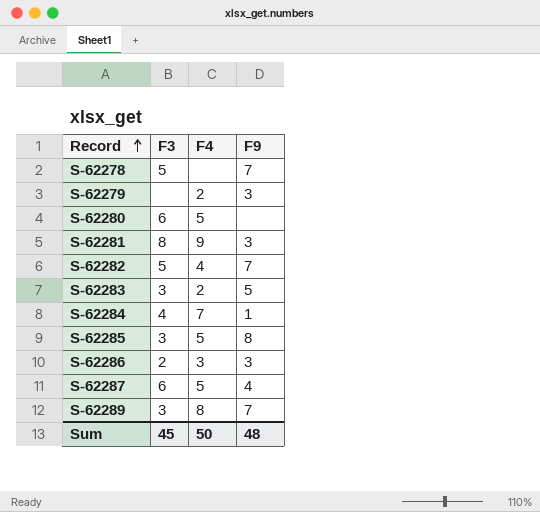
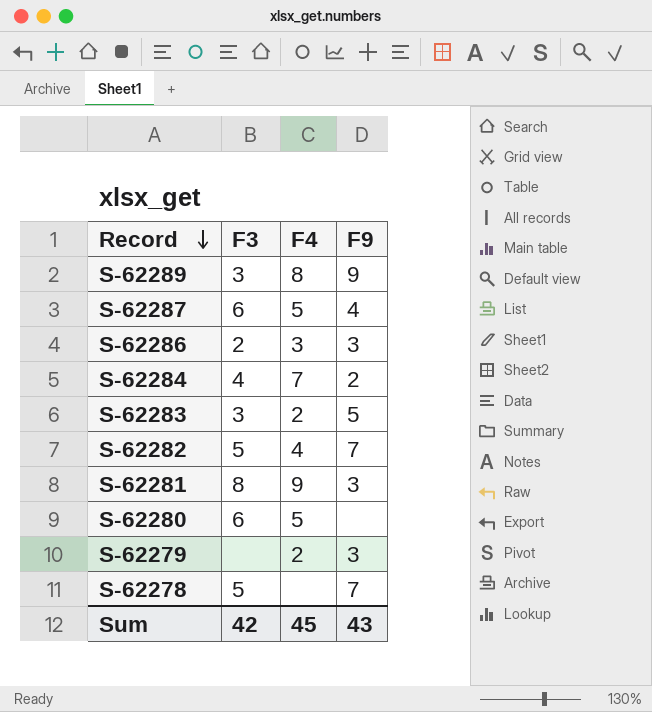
row order: Record ascending -> Record descending
row S-62285: 3 | 5 | 8 -> none
S-62289 | F9: 7 -> 9
S-62284 | F9: 1 -> 2
Sum | F3: 45 -> 42
Sum | F4: 50 -> 45
Sum | F9: 48 -> 43

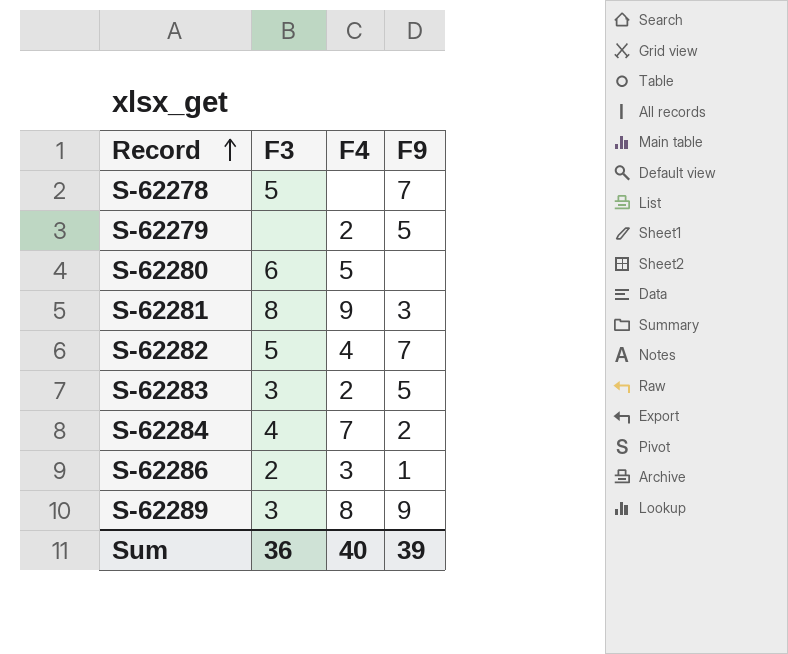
row order: Record descending -> Record ascending
row S-62287: 6 | 5 | 4 -> none
S-62279 | F9: 3 -> 5
S-62286 | F9: 3 -> 1
Sum | F3: 42 -> 36
Sum | F4: 45 -> 40
Sum | F9: 43 -> 39

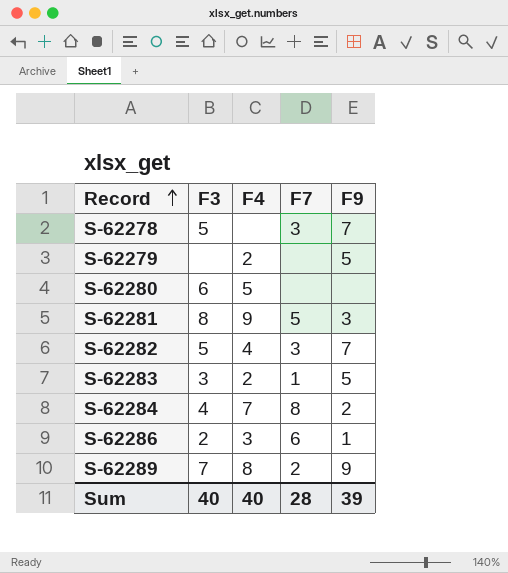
column F7 | position: none -> 4
S-62289 | F3: 3 -> 7
Sum | F3: 36 -> 40

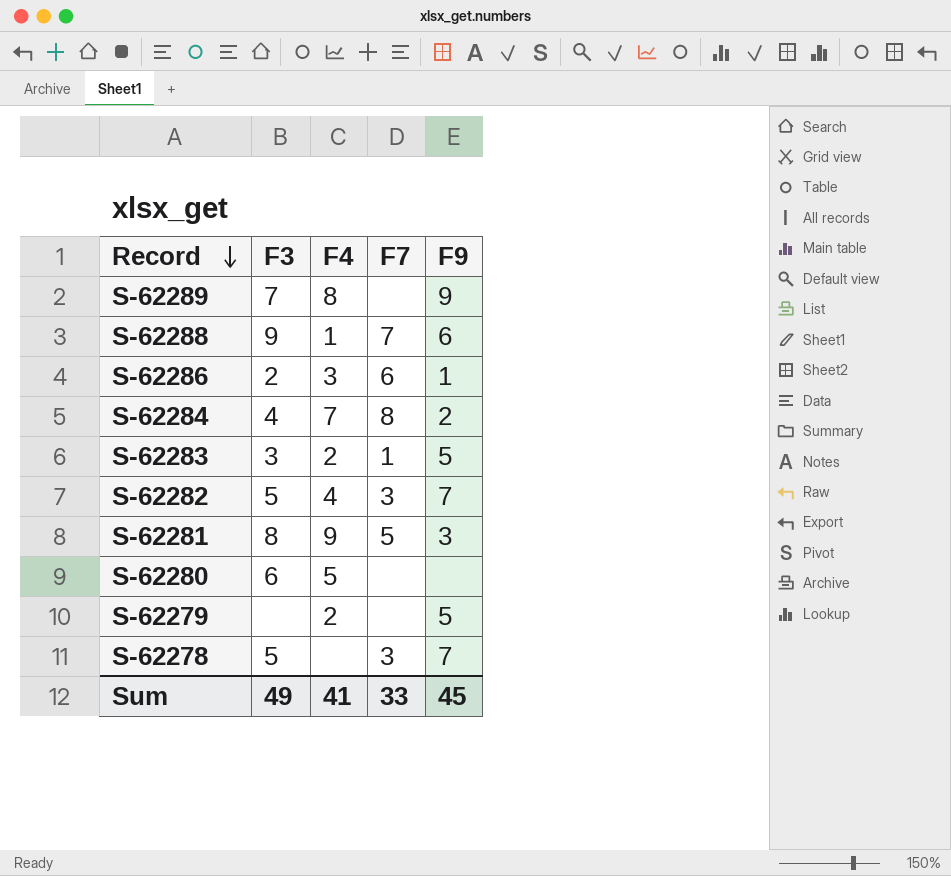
row order: Record ascending -> Record descending
S-62289 | F7: 2 -> none
row S-62288: none -> 9 | 1 | 7 | 6
Sum | F3: 40 -> 49
Sum | F4: 40 -> 41
Sum | F7: 28 -> 33
Sum | F9: 39 -> 45

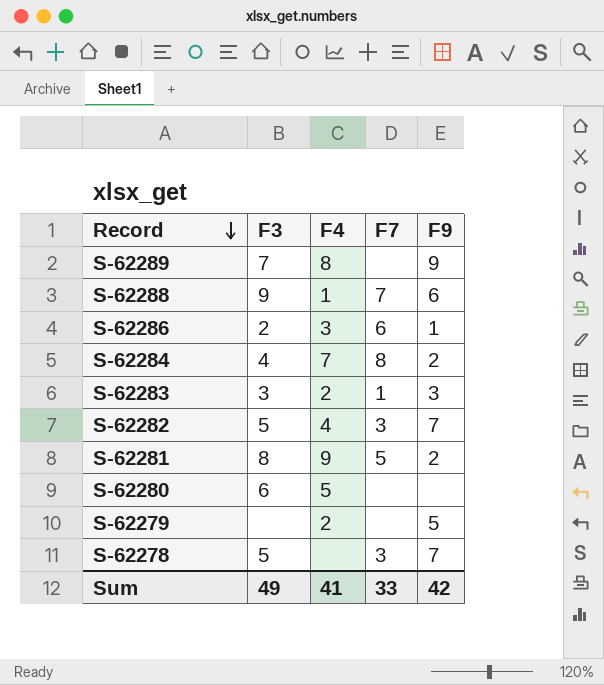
S-62283 | F9: 5 -> 3
S-62281 | F9: 3 -> 2
Sum | F9: 45 -> 42

